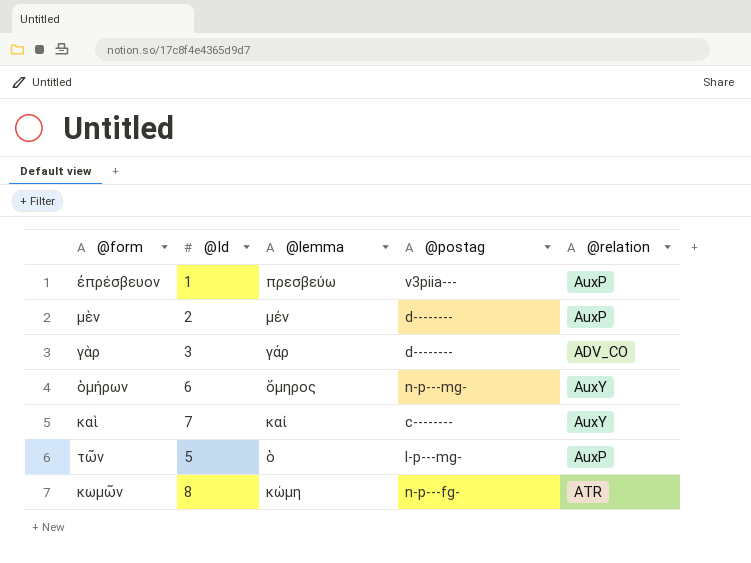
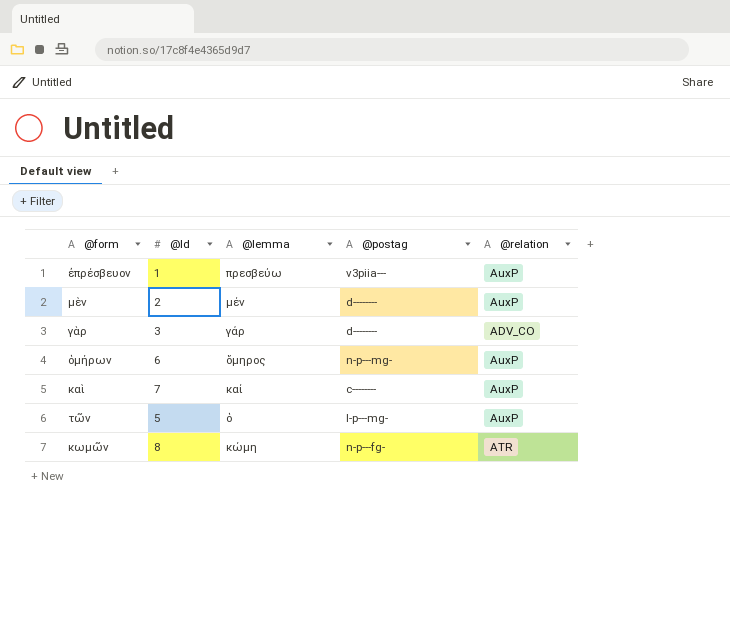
ὁμήρων | @relation: AuxY -> AuxP
καὶ | @relation: AuxY -> AuxP

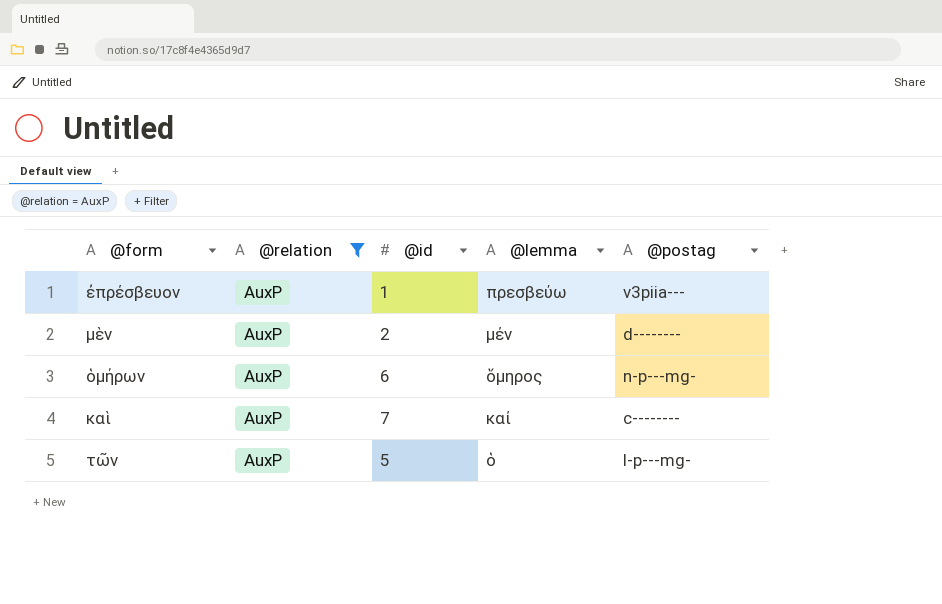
filter: none -> @relation = AuxP
column @relation | position: 5 -> 2
column name: @Id -> @id

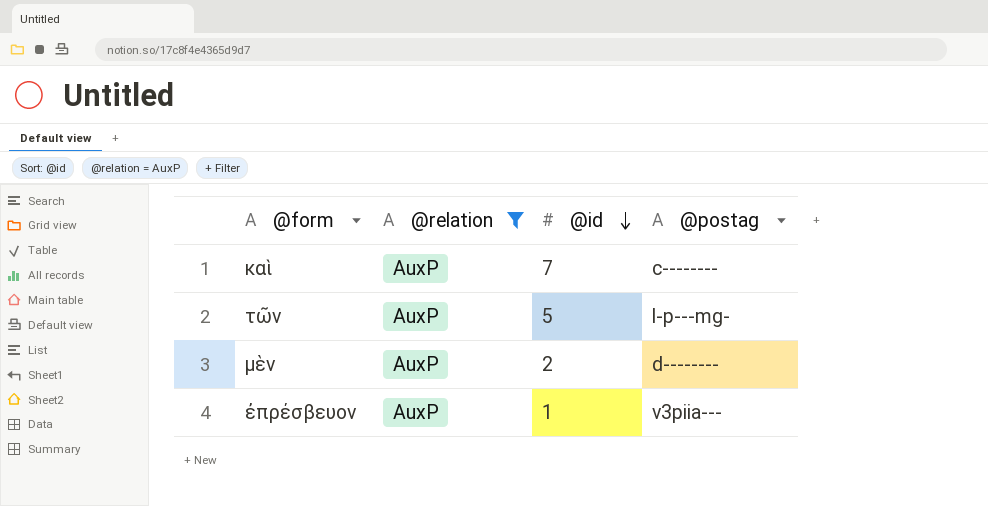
row order: none -> @id descending
column @lemma | position: 4 -> none
row ὁμήρων: AuxP | 6 | ὅμηρος | n-p---mg- -> none

